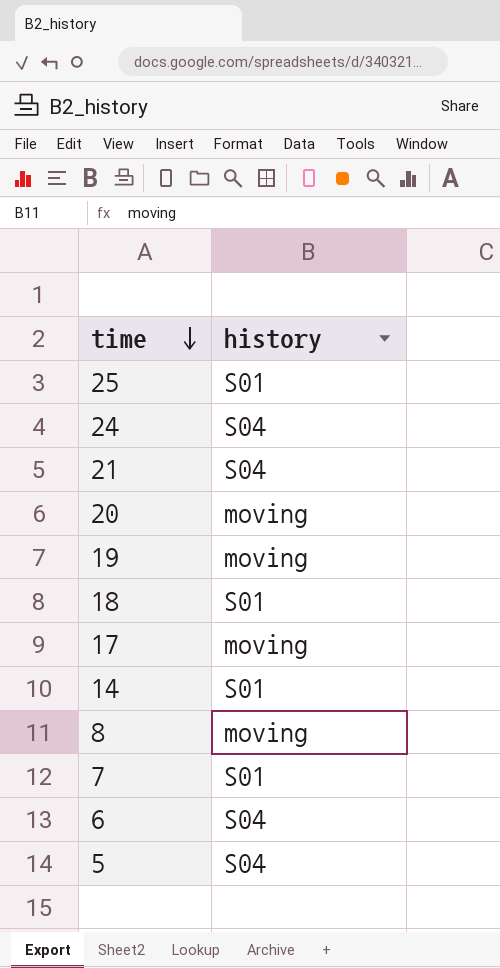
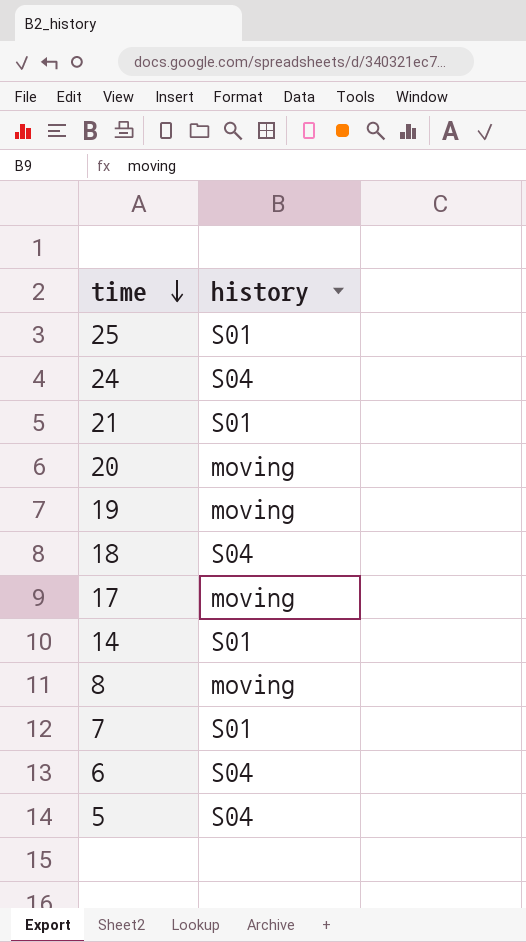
21 | history: S04 -> S01
18 | history: S01 -> S04

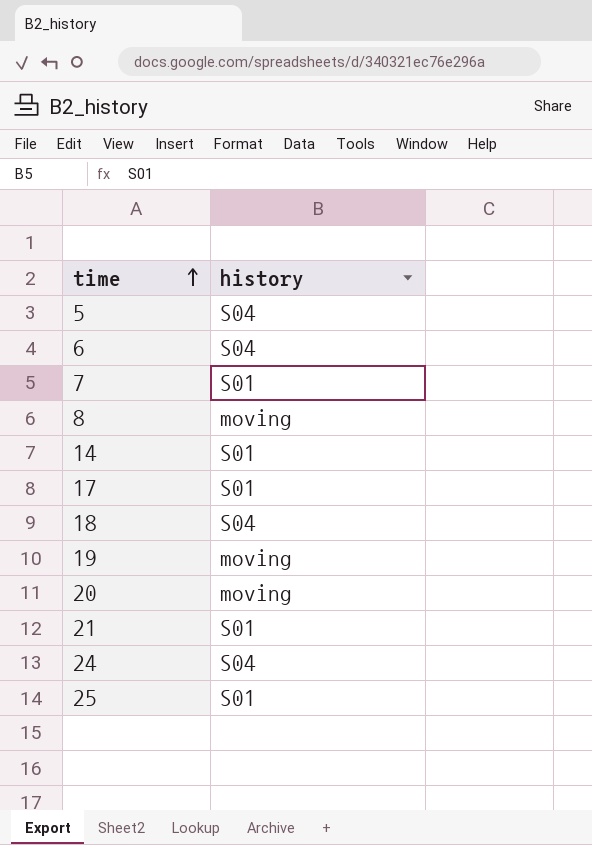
row order: time descending -> time ascending
17 | history: moving -> S01

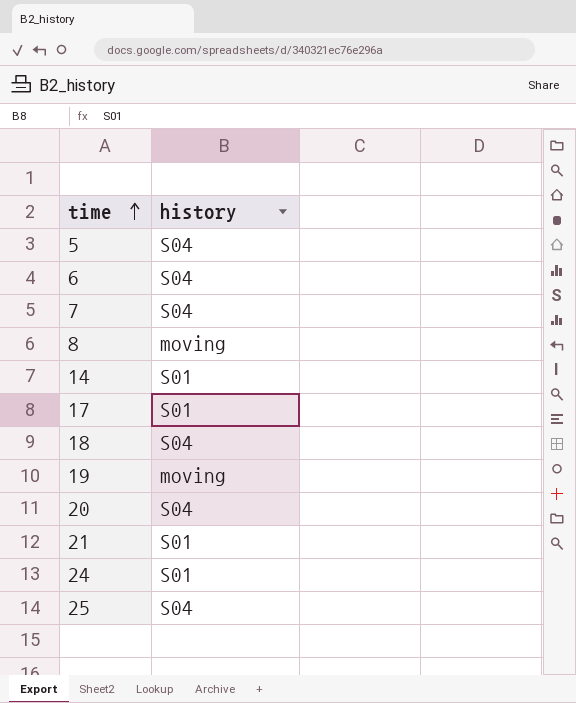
7 | history: S01 -> S04
20 | history: moving -> S04
24 | history: S04 -> S01
25 | history: S01 -> S04

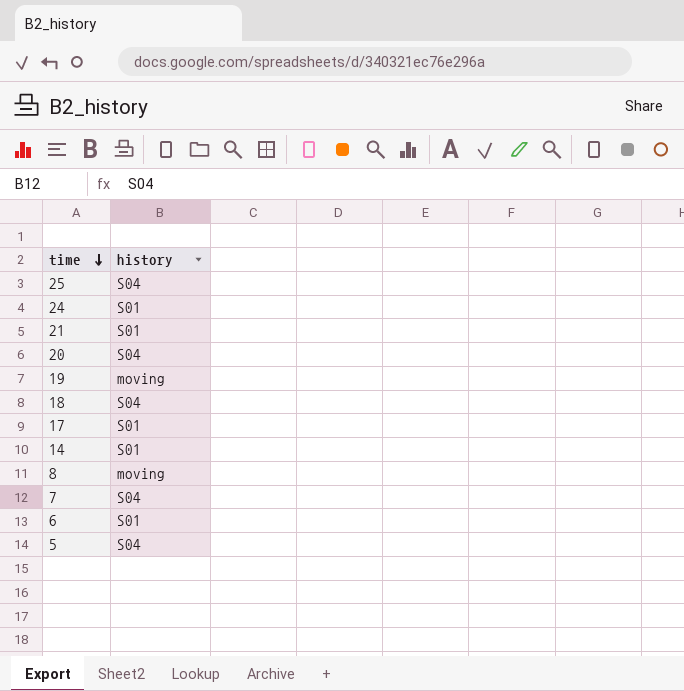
row order: time ascending -> time descending
6 | history: S04 -> S01

